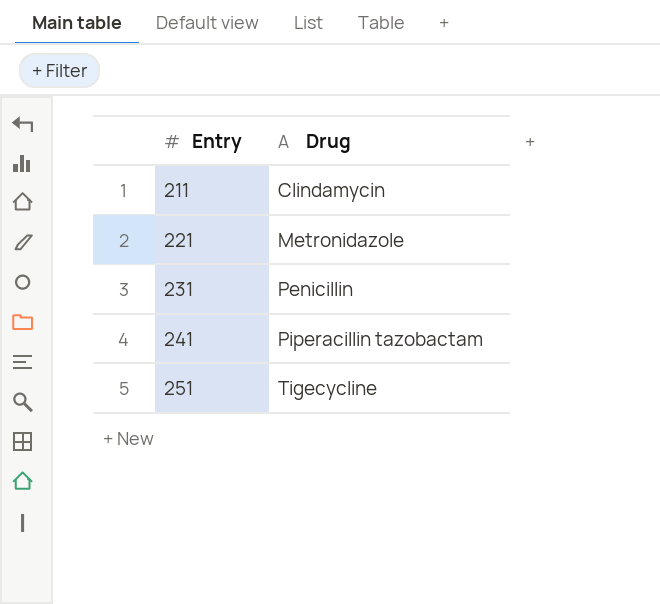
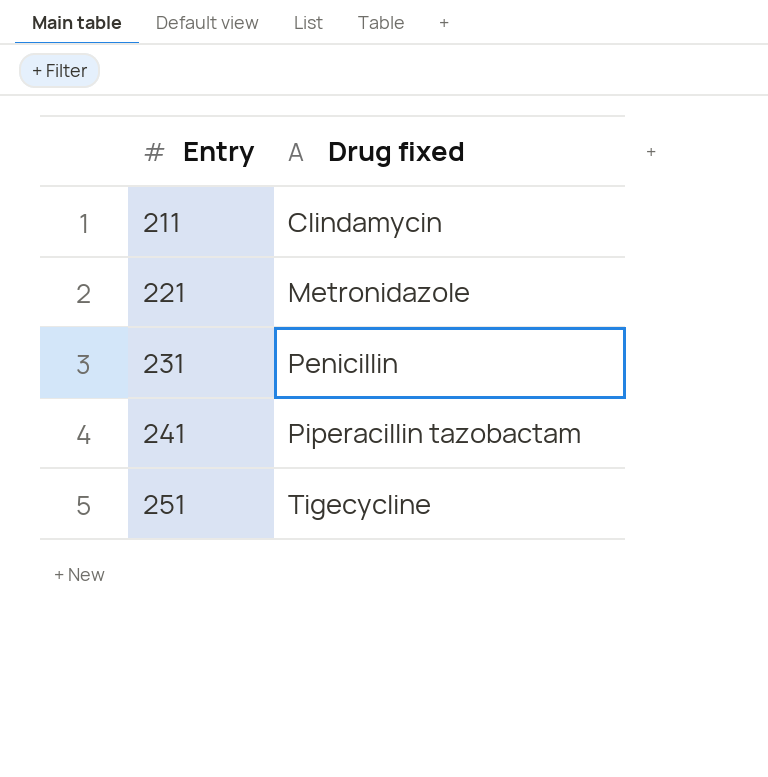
column name: Drug -> Drug fixed

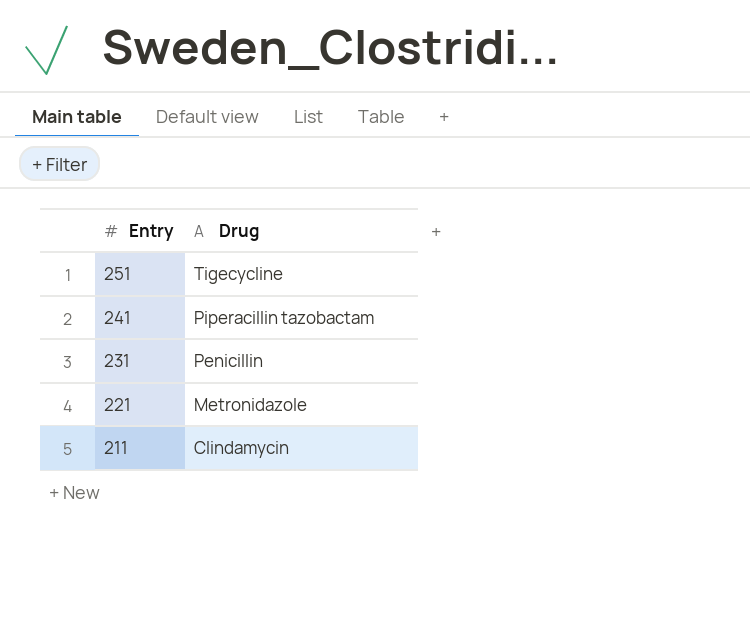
row order: Entry ascending -> Entry descending
column name: Drug fixed -> Drug

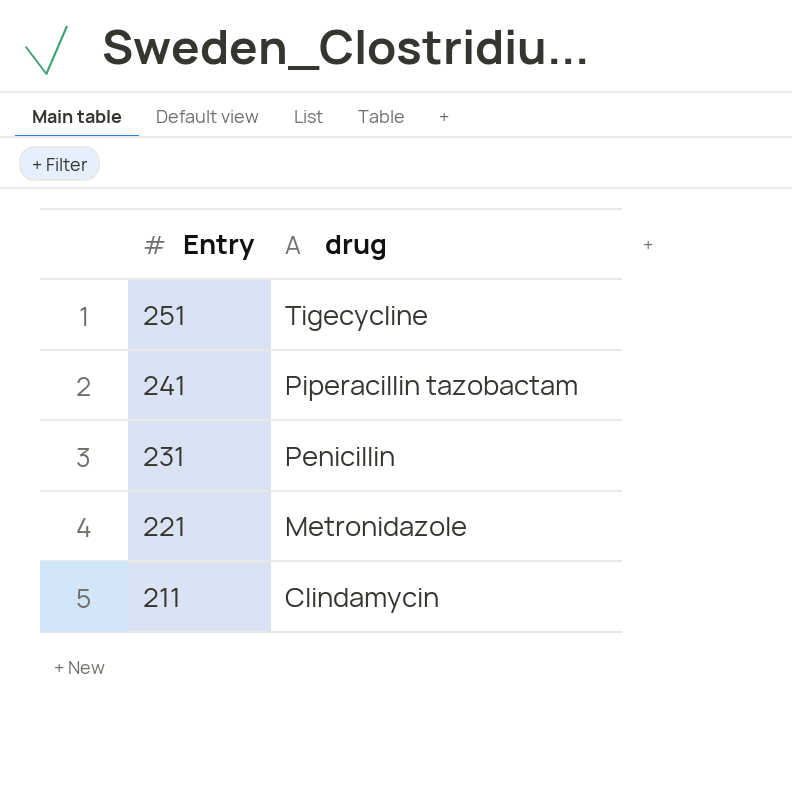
column name: Drug -> drug

